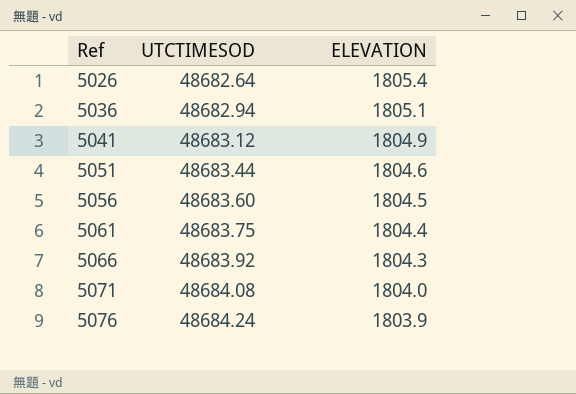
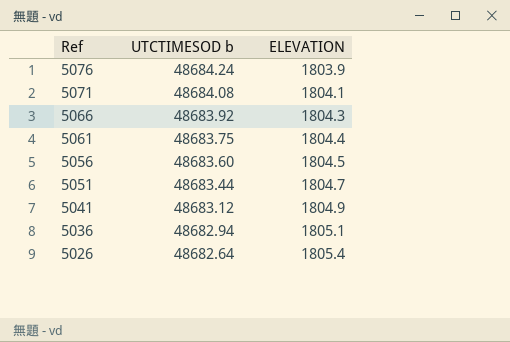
row order: Ref ascending -> Ref descending
column name: UTCTIMESOD -> UTCTIMESOD b
5071 | ELEVATION: 1804.0 -> 1804.1
5051 | ELEVATION: 1804.6 -> 1804.7

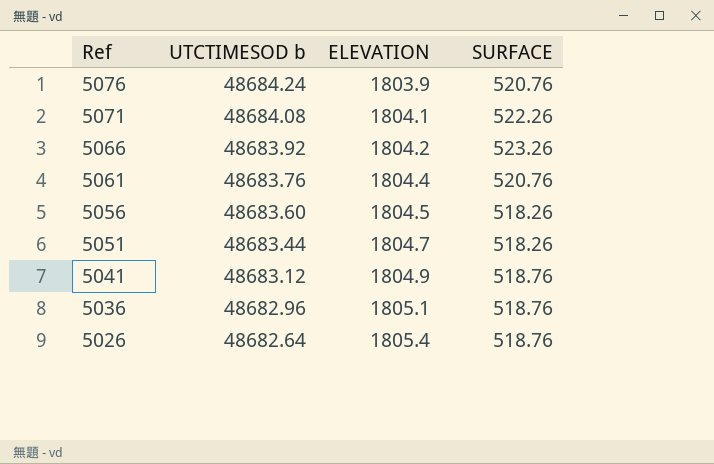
column SURFACE | position: none -> 4
5066 | ELEVATION: 1804.3 -> 1804.2
5061 | UTCTIMESOD b: 48683.75 -> 48683.76
5036 | UTCTIMESOD b: 48682.94 -> 48682.96

